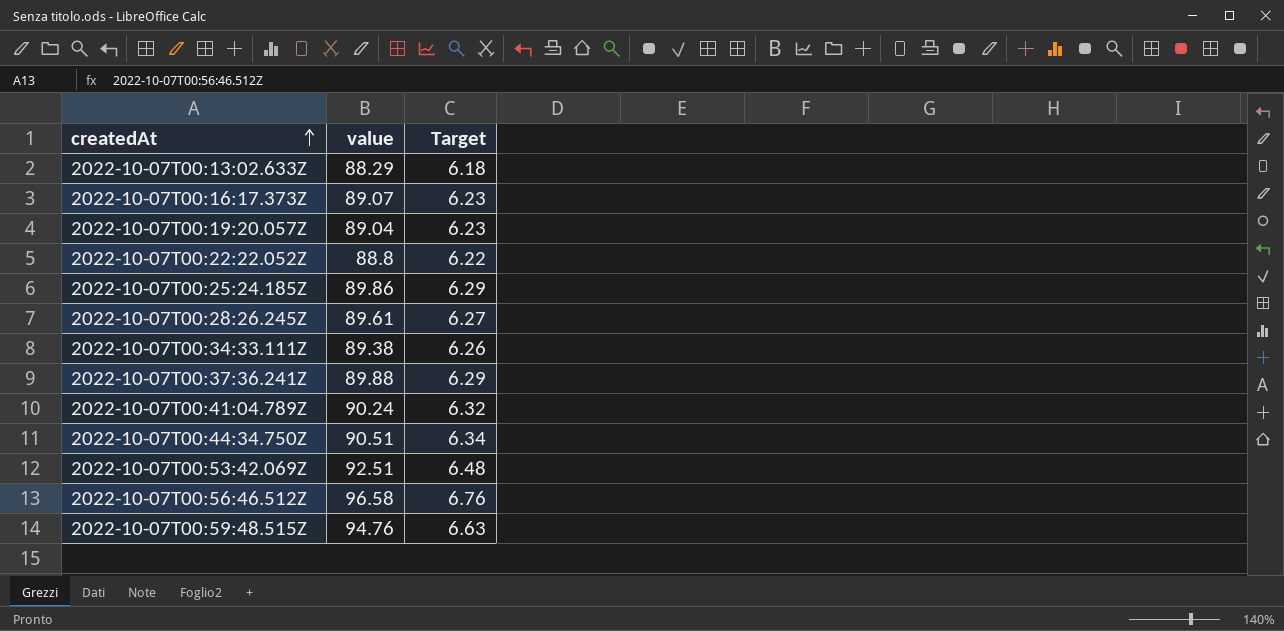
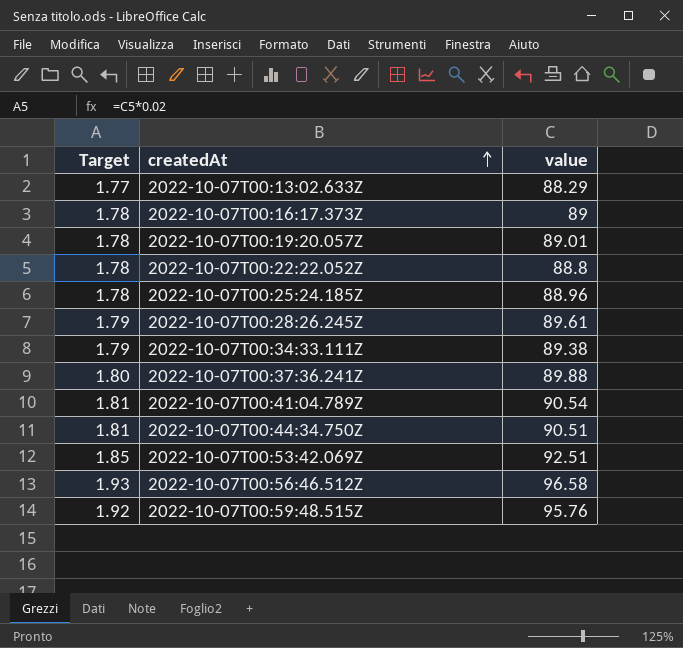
column Target | formula: [value] * 0.07 -> [value] * 0.02
column Target | position: 3 -> 1
2022-10-07T00:16:17.373Z | value: 89.07 -> 89
2022-10-07T00:19:20.057Z | value: 89.04 -> 89.01
2022-10-07T00:25:24.185Z | value: 89.86 -> 88.96
2022-10-07T00:41:04.789Z | value: 90.24 -> 90.54
2022-10-07T00:59:48.515Z | value: 94.76 -> 95.76

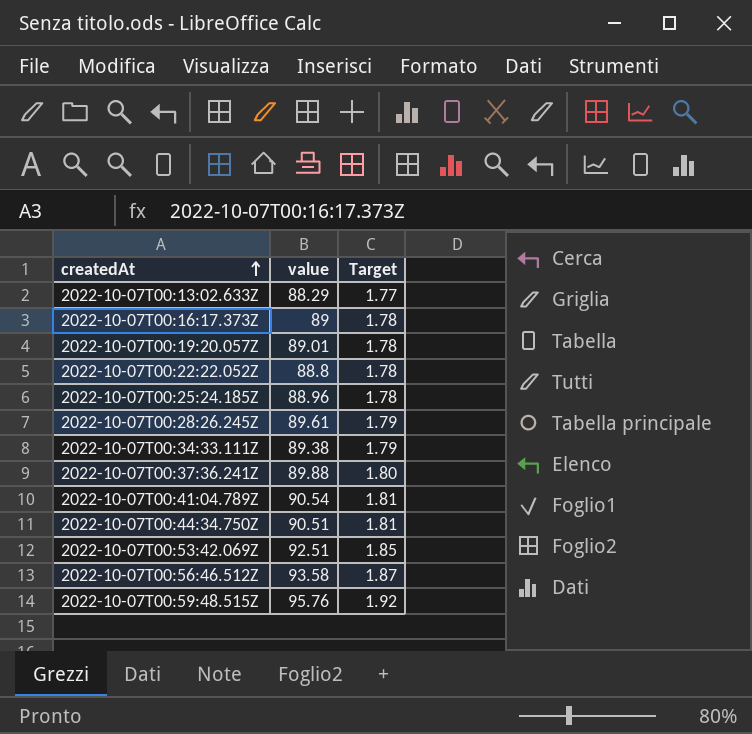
column Target | position: 1 -> 3
2022-10-07T00:56:46.512Z | value: 96.58 -> 93.58
2022-10-07T00:56:46.512Z | Target: 1.93 -> 1.87

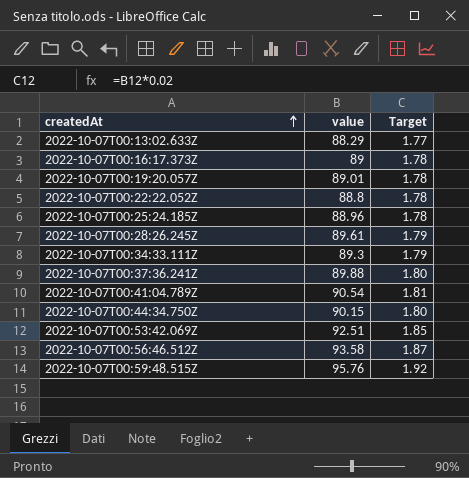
2022-10-07T00:34:33.111Z | value: 89.38 -> 89.3
2022-10-07T00:44:34.750Z | value: 90.51 -> 90.15
2022-10-07T00:44:34.750Z | Target: 1.81 -> 1.80

